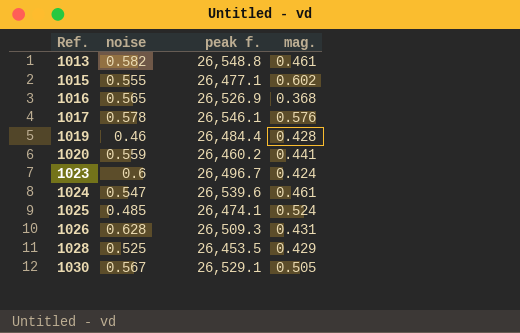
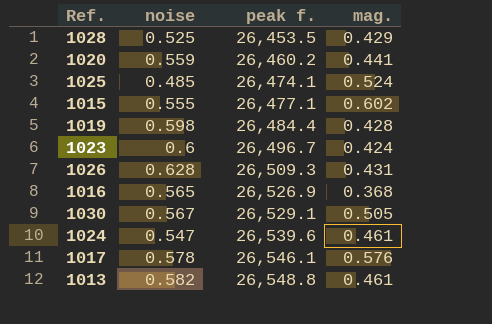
row order: Ref. ascending -> peak f. ascending
1019 | noise: 0.46 -> 0.598

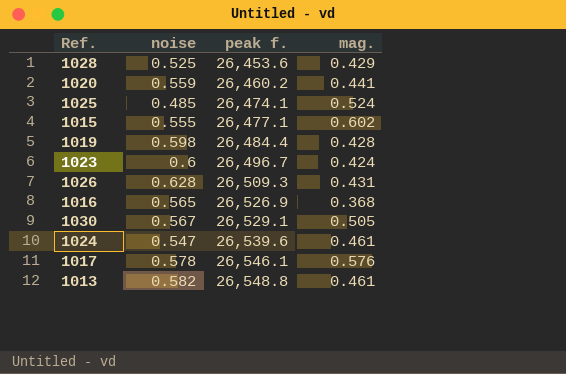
1028 | peak f.: 26,453.5 -> 26,453.6

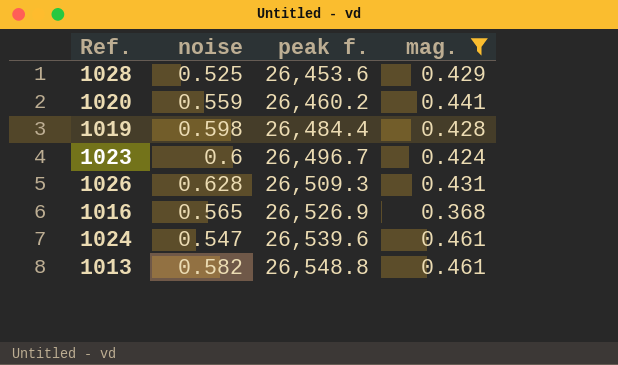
filter: none -> mag. <= 0.461

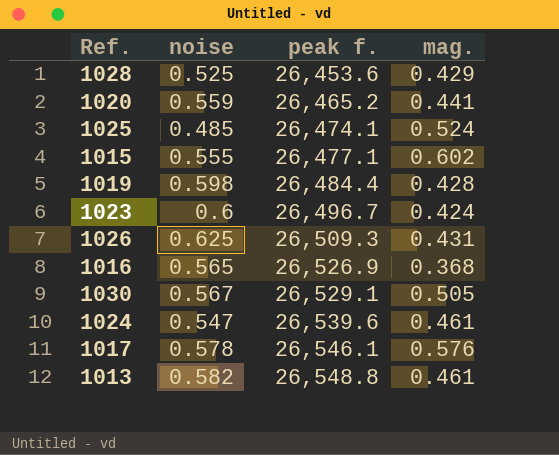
filter: mag. <= 0.461 -> none
1020 | peak f.: 26,460.2 -> 26,465.2
1026 | noise: 0.628 -> 0.625

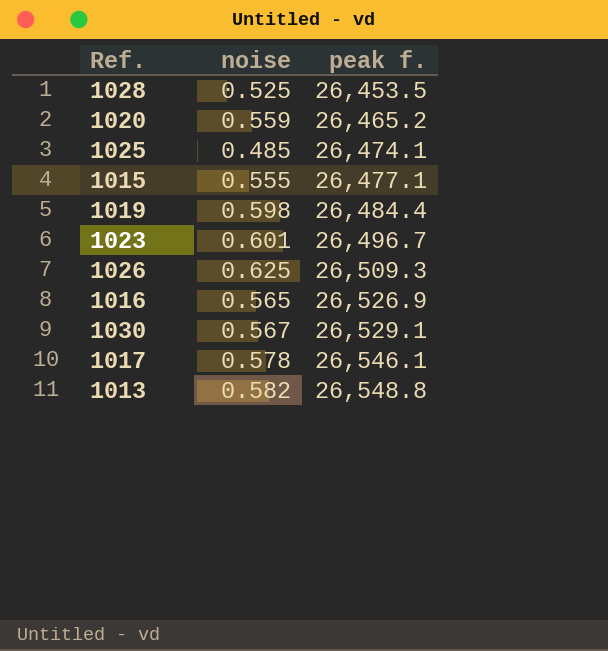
column mag. | position: 4 -> none
row 1024: 0.547 | 26,539.6 | 0.461 -> none
1028 | peak f.: 26,453.6 -> 26,453.5
1023 | noise: 0.6 -> 0.601

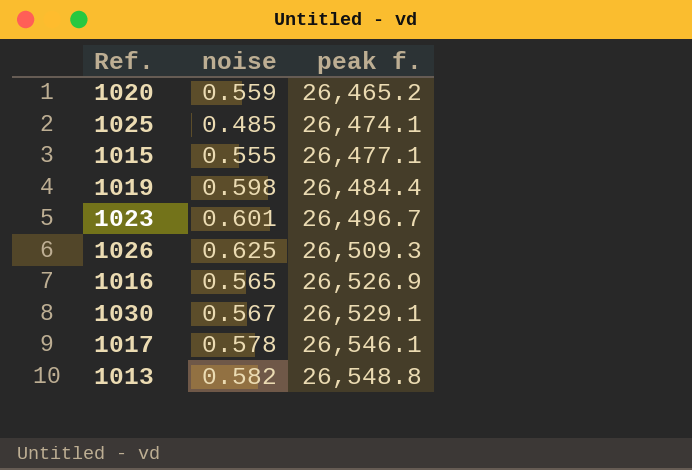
row 1028: 0.525 | 26,453.5 -> none

